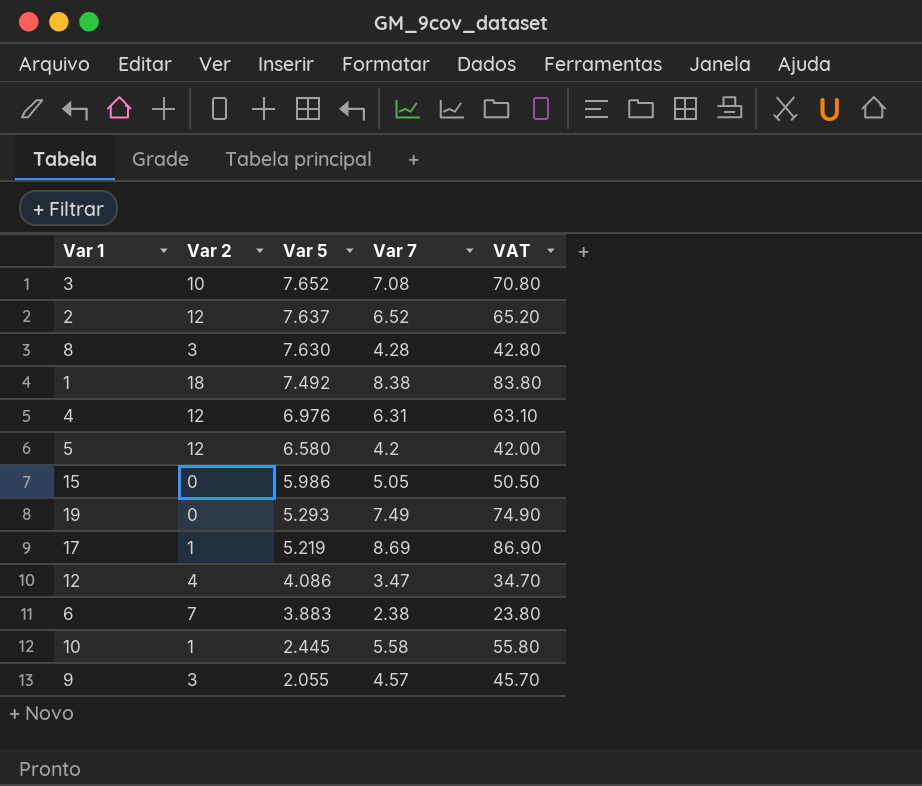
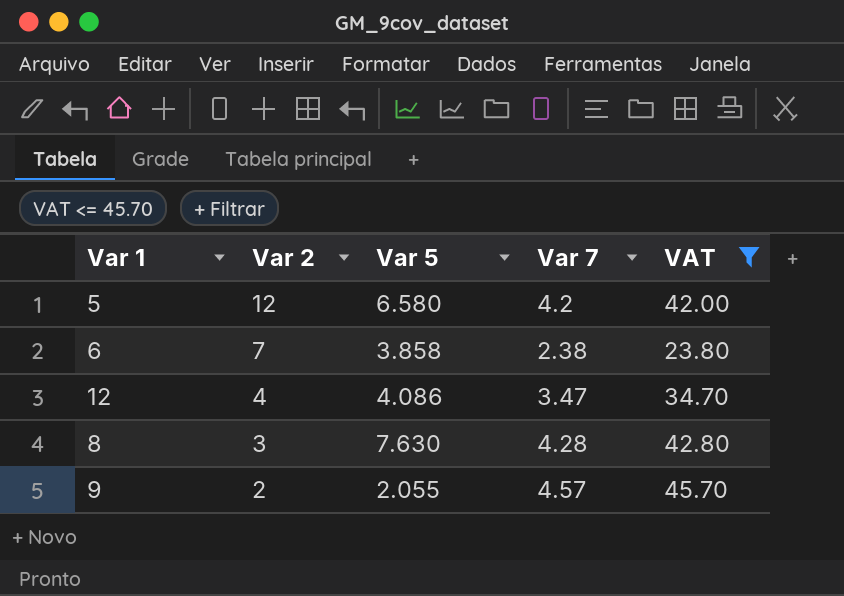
filter: none -> VAT <= 45.70
row order: Var 5 descending -> Var 2 descending
6 | Var 5: 3.883 -> 3.858
9 | Var 2: 3 -> 2

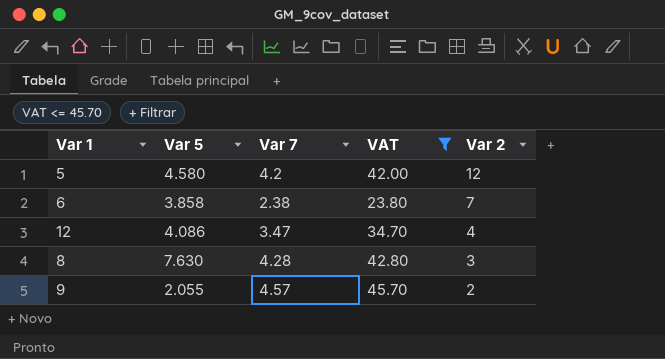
column Var 2 | position: 2 -> 5
5 | Var 5: 6.580 -> 4.580

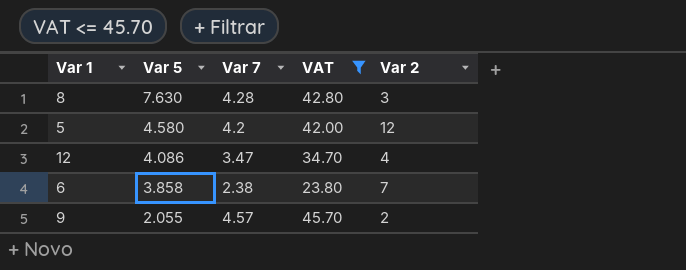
row order: Var 2 descending -> Var 5 descending

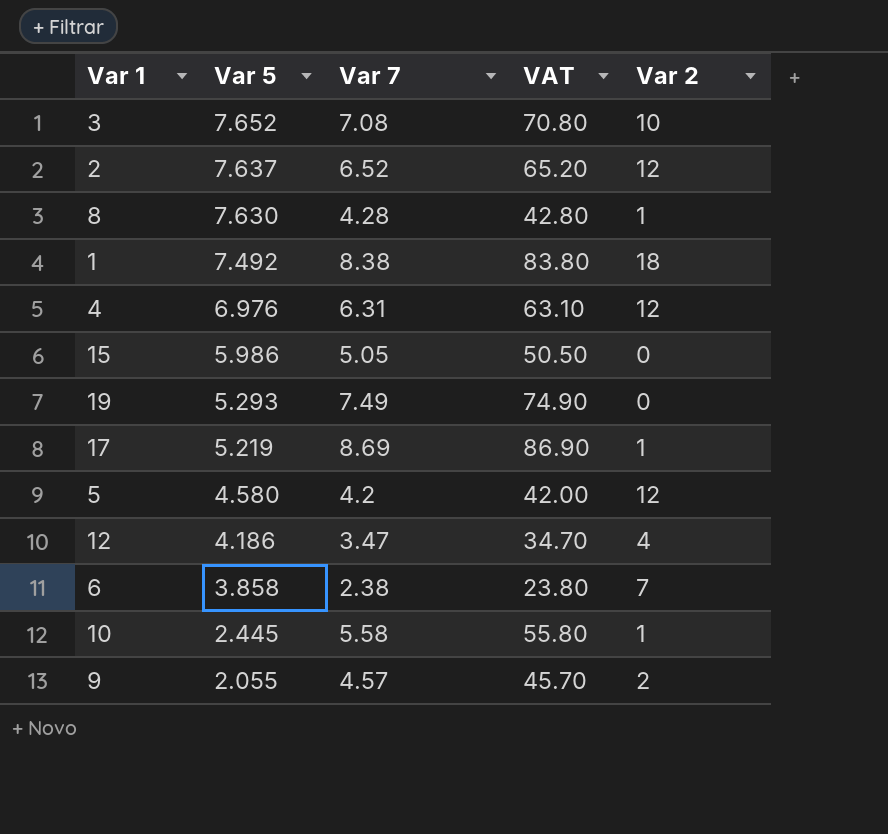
filter: VAT <= 45.70 -> none
8 | Var 2: 3 -> 1
12 | Var 5: 4.086 -> 4.186

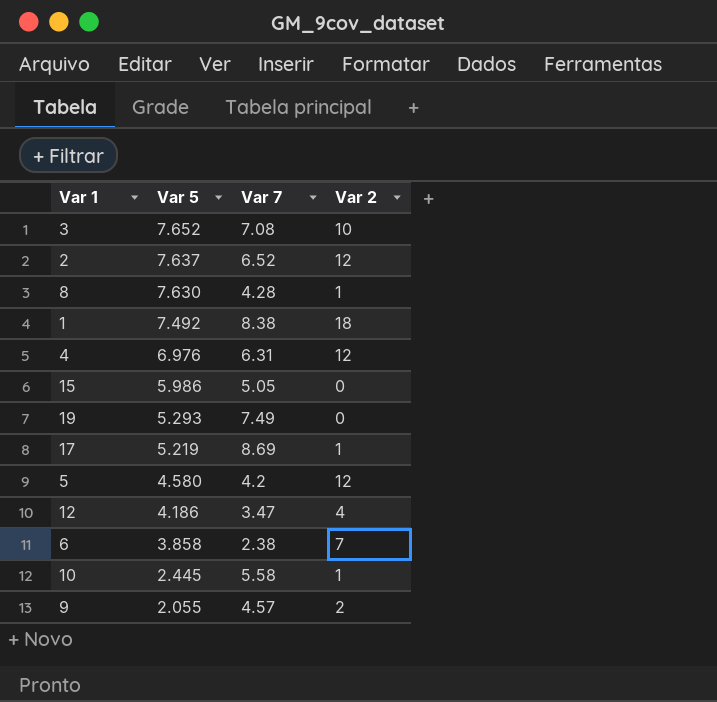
column VAT | formula: [Var 7] * 10 -> none

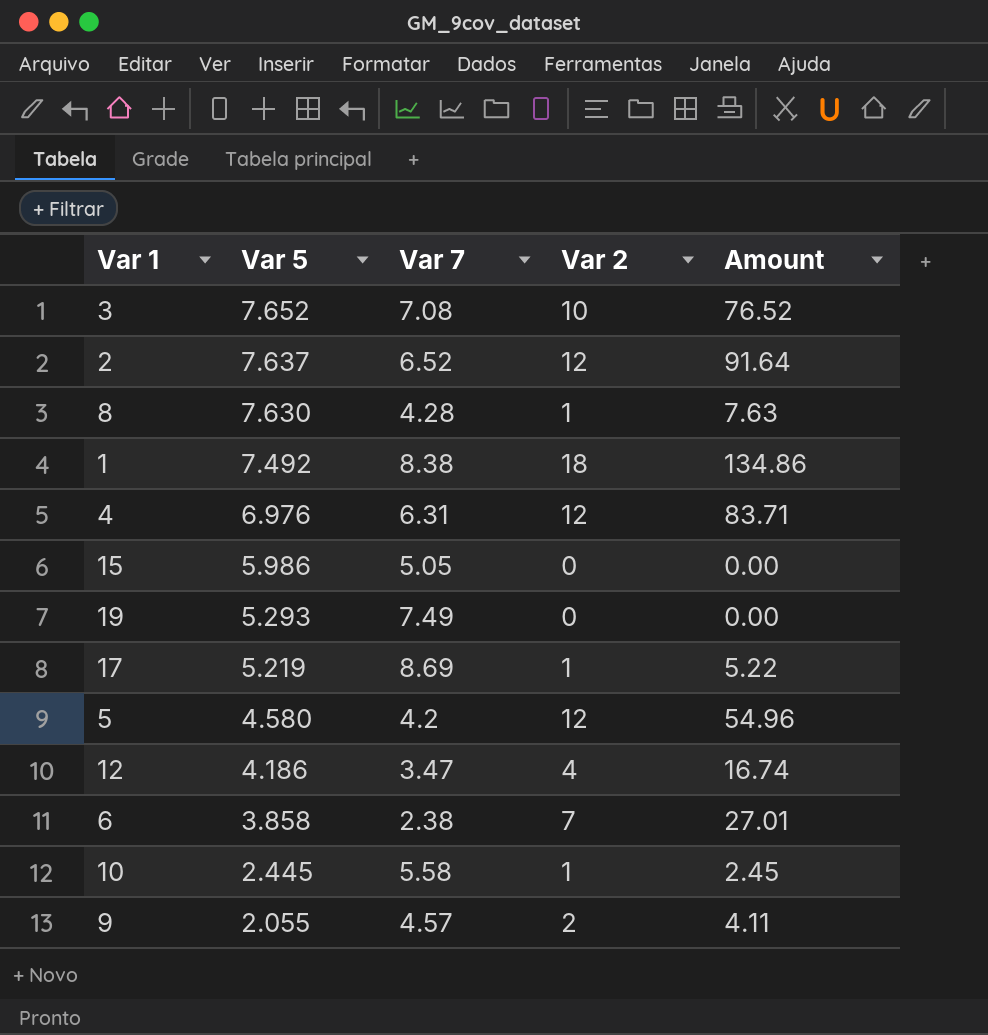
column Amount | formula: none -> [Var 5] * [Var 2]

